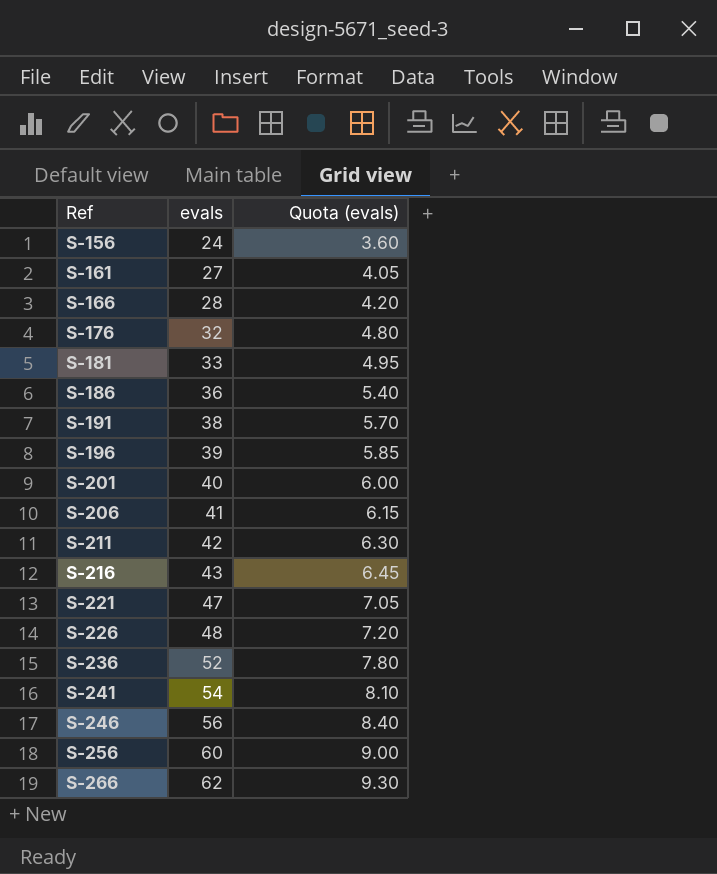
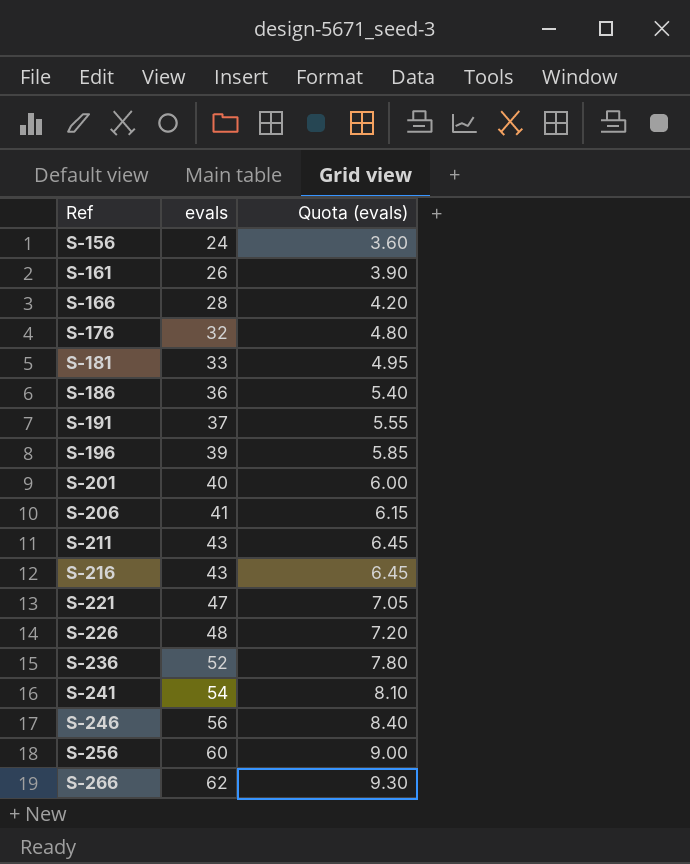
S-161 | evals: 27 -> 26
S-161 | Quota (evals): 4.05 -> 3.90
S-191 | evals: 38 -> 37
S-191 | Quota (evals): 5.70 -> 5.55
S-211 | evals: 42 -> 43
S-211 | Quota (evals): 6.30 -> 6.45

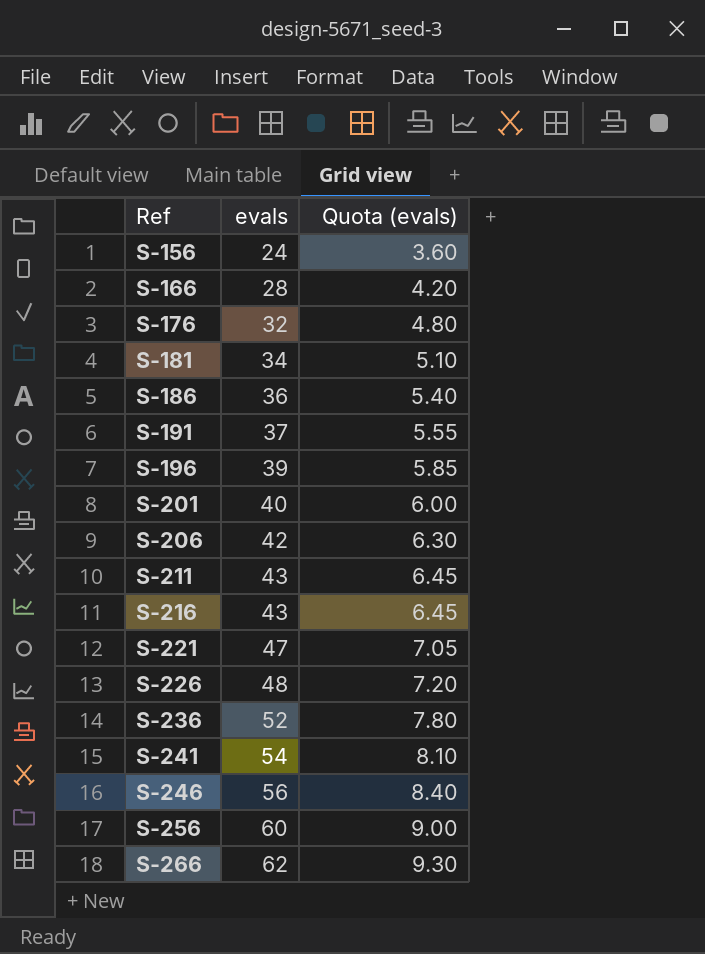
row S-161: 26 | 3.90 -> none
S-181 | evals: 33 -> 34
S-181 | Quota (evals): 4.95 -> 5.10
S-206 | evals: 41 -> 42
S-206 | Quota (evals): 6.15 -> 6.30

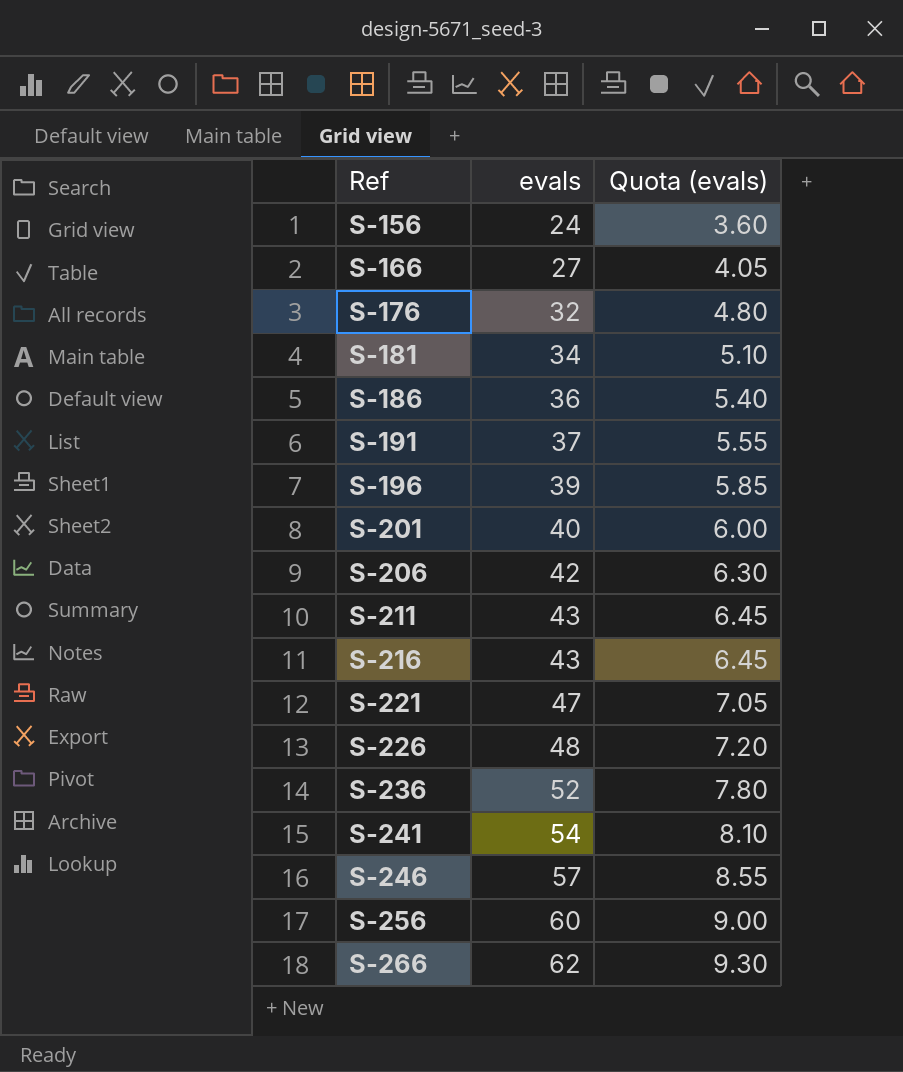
S-166 | evals: 28 -> 27
S-166 | Quota (evals): 4.20 -> 4.05
S-246 | evals: 56 -> 57
S-246 | Quota (evals): 8.40 -> 8.55

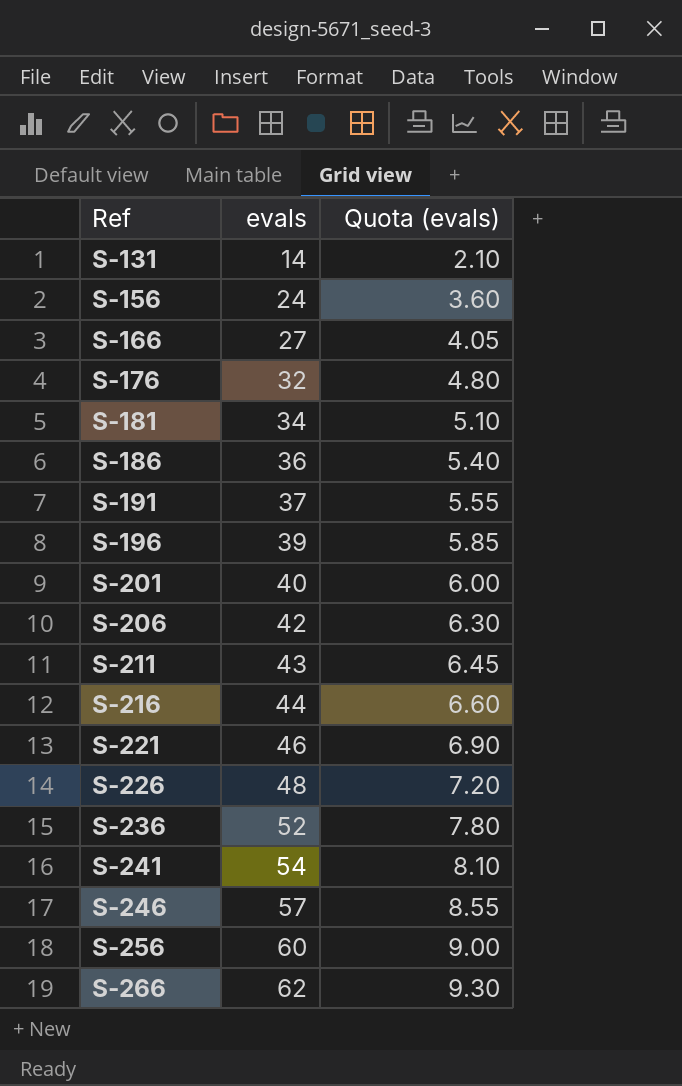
row S-131: none -> 14 | 2.10
S-216 | evals: 43 -> 44
S-216 | Quota (evals): 6.45 -> 6.60
S-221 | evals: 47 -> 46
S-221 | Quota (evals): 7.05 -> 6.90

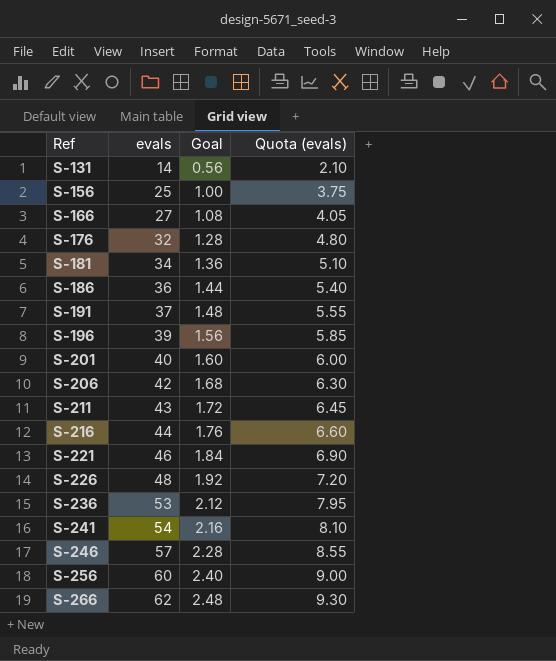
column Goal | formula: none -> [evals] * 0.04
S-156 | evals: 24 -> 25
S-156 | Quota (evals): 3.60 -> 3.75
S-236 | evals: 52 -> 53
S-236 | Quota (evals): 7.80 -> 7.95

